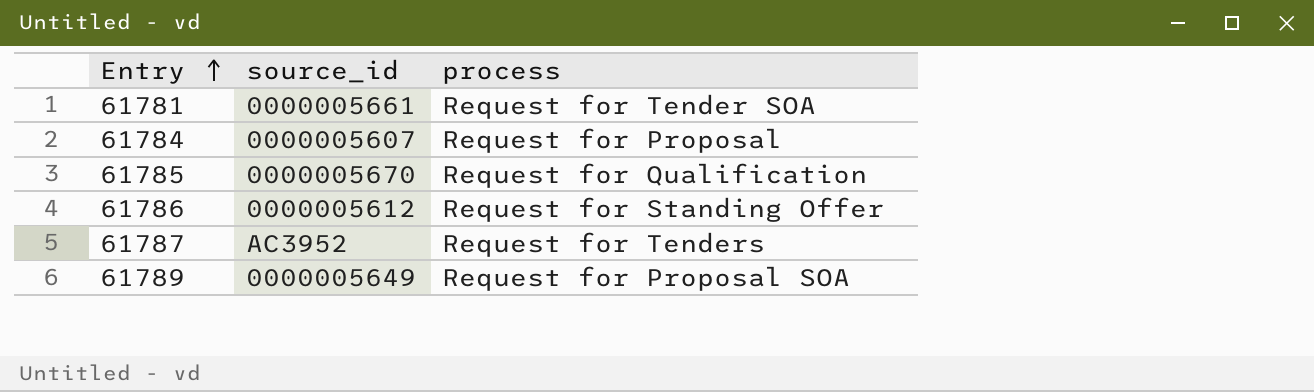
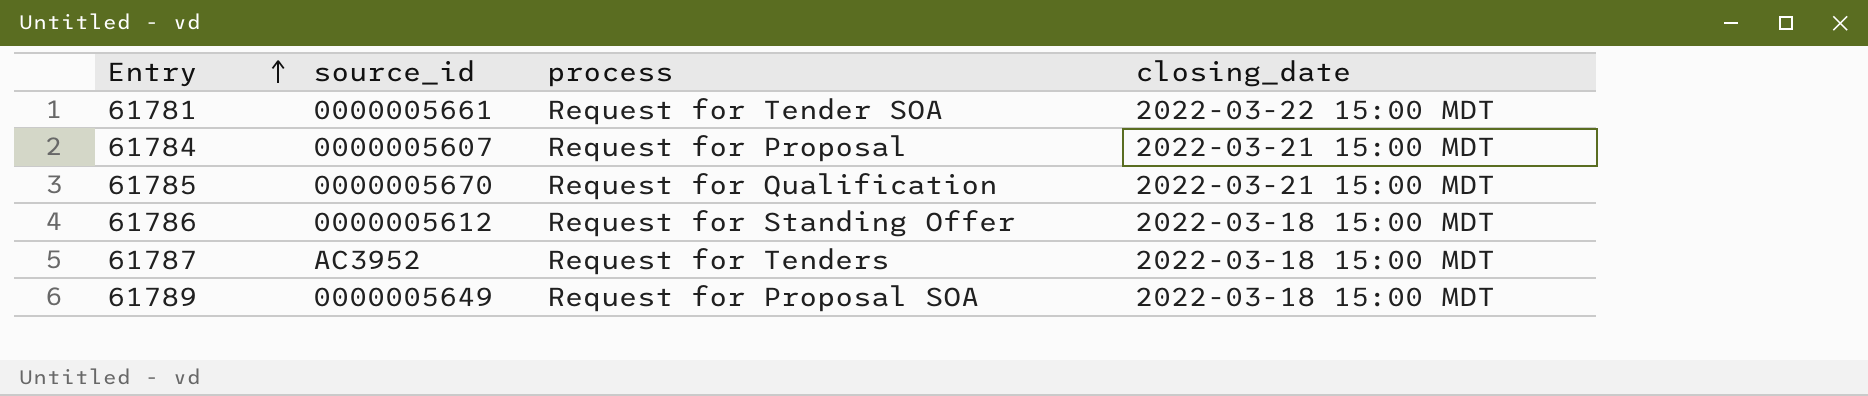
column closing_date | position: none -> 4

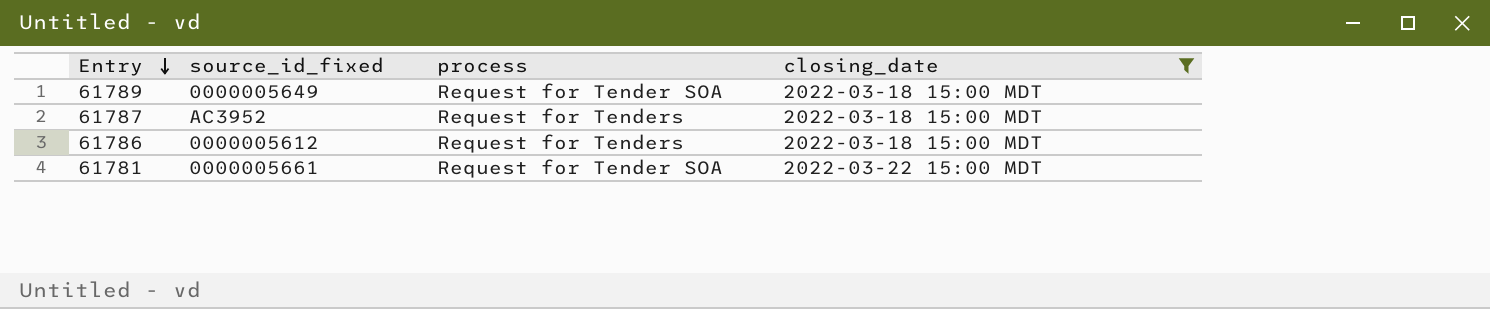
filter: none -> closing_date != 2022-03-21 15:00 MDT
row order: Entry ascending -> Entry descending
column name: source_id -> source_id_fixed
61789 | process: Request for Proposal SOA -> Request for Tender SOA
61786 | process: Request for Standing Offer -> Request for Tenders

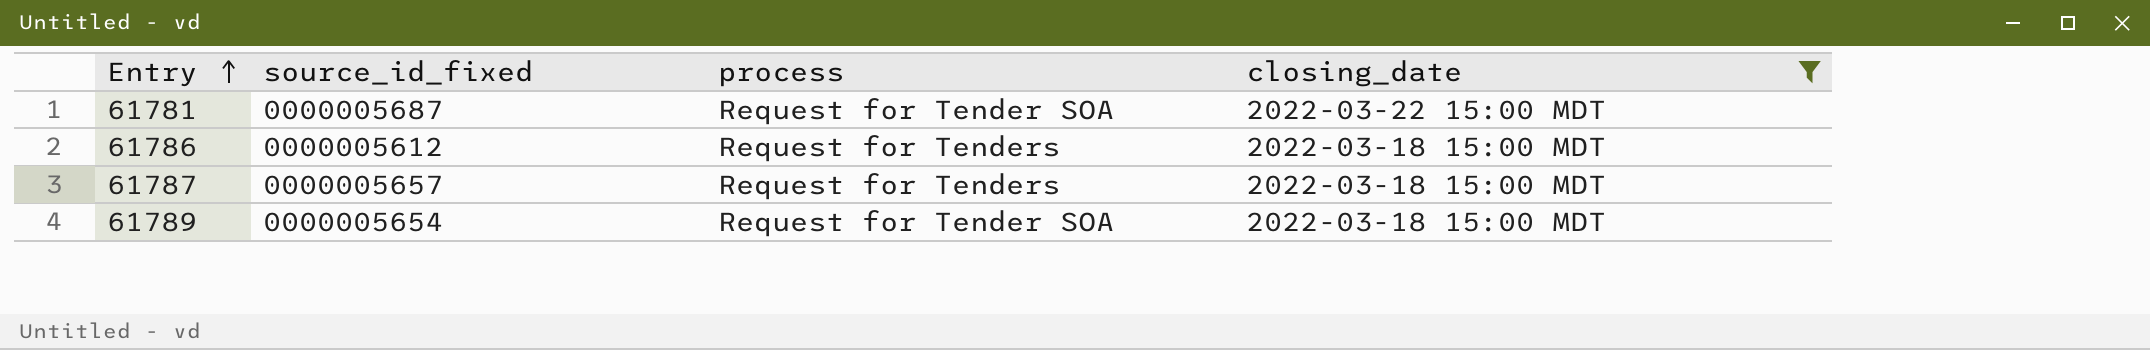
row order: Entry descending -> Entry ascending
61781 | source_id_fixed: 0000005661 -> 0000005687
61787 | source_id_fixed: AC3952 -> 0000005657
61789 | source_id_fixed: 0000005649 -> 0000005654

